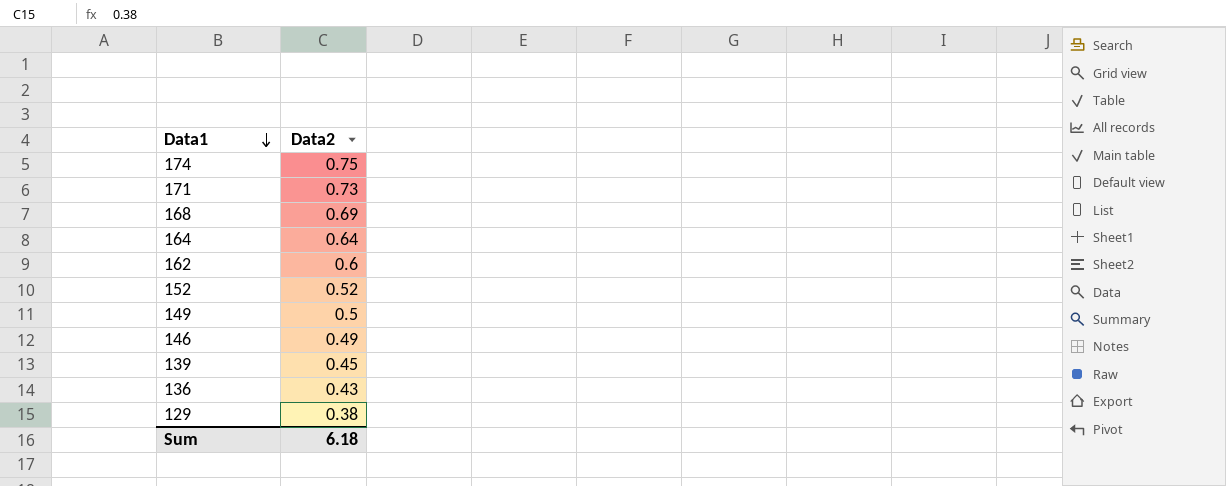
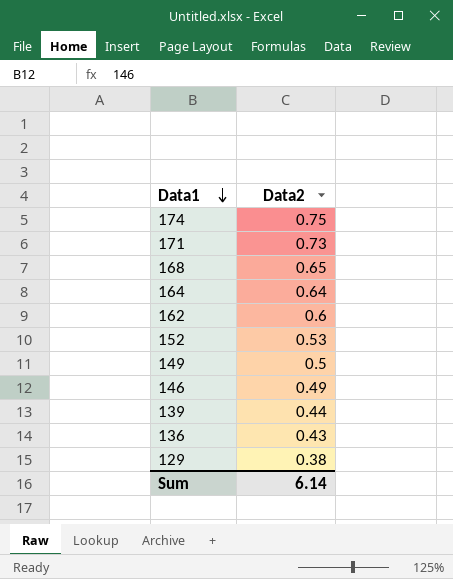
168 | Data2: 0.69 -> 0.65
152 | Data2: 0.52 -> 0.53
139 | Data2: 0.45 -> 0.44
Sum | Data2: 6.18 -> 6.14

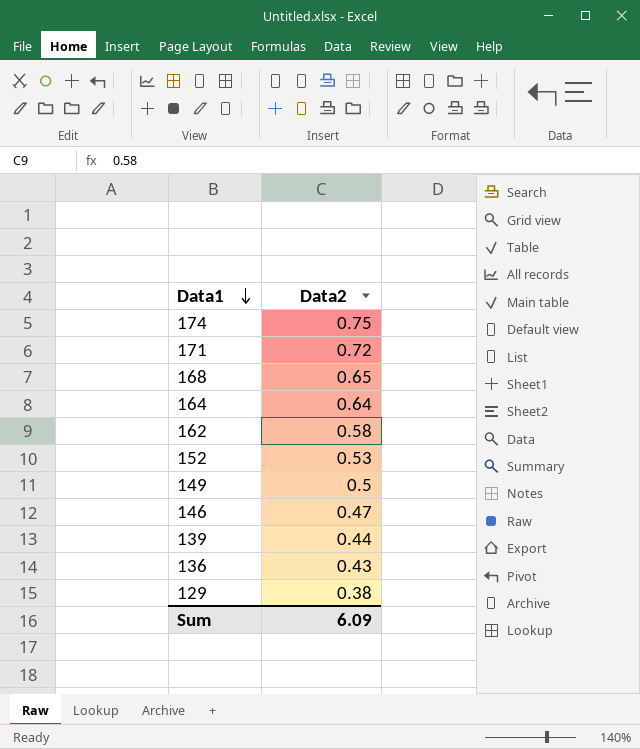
171 | Data2: 0.73 -> 0.72
162 | Data2: 0.6 -> 0.58
146 | Data2: 0.49 -> 0.47
Sum | Data2: 6.14 -> 6.09

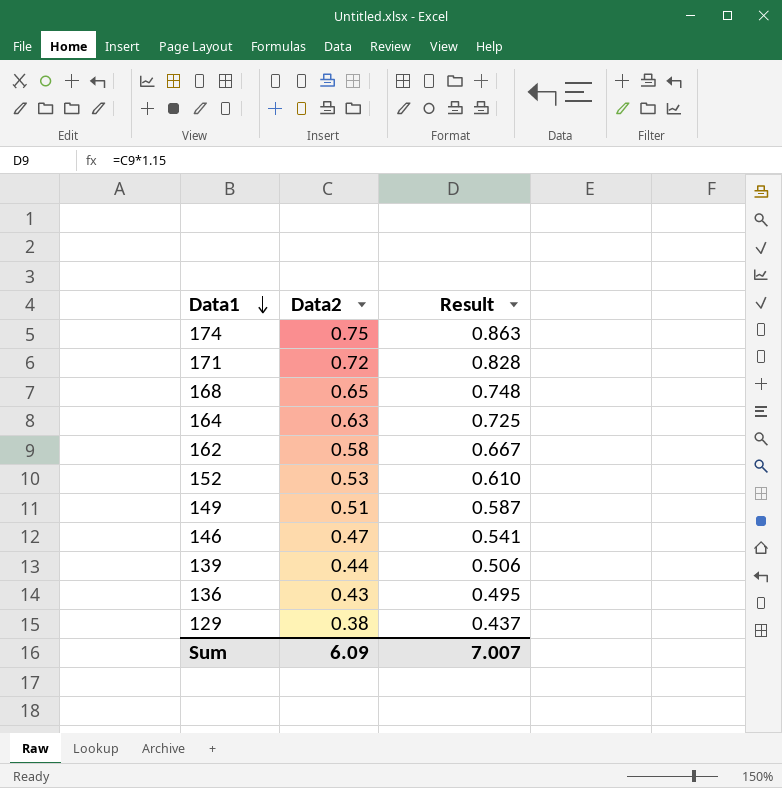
column Result | formula: none -> [Data2] * 1.15
164 | Data2: 0.64 -> 0.63
149 | Data2: 0.5 -> 0.51

